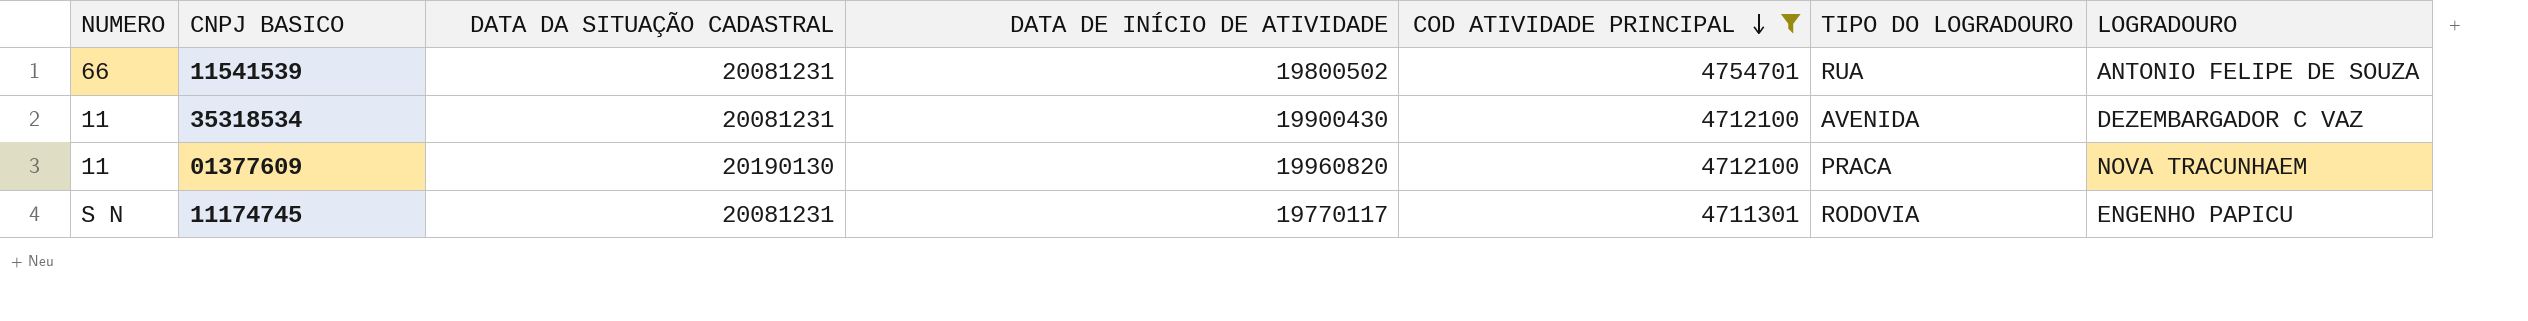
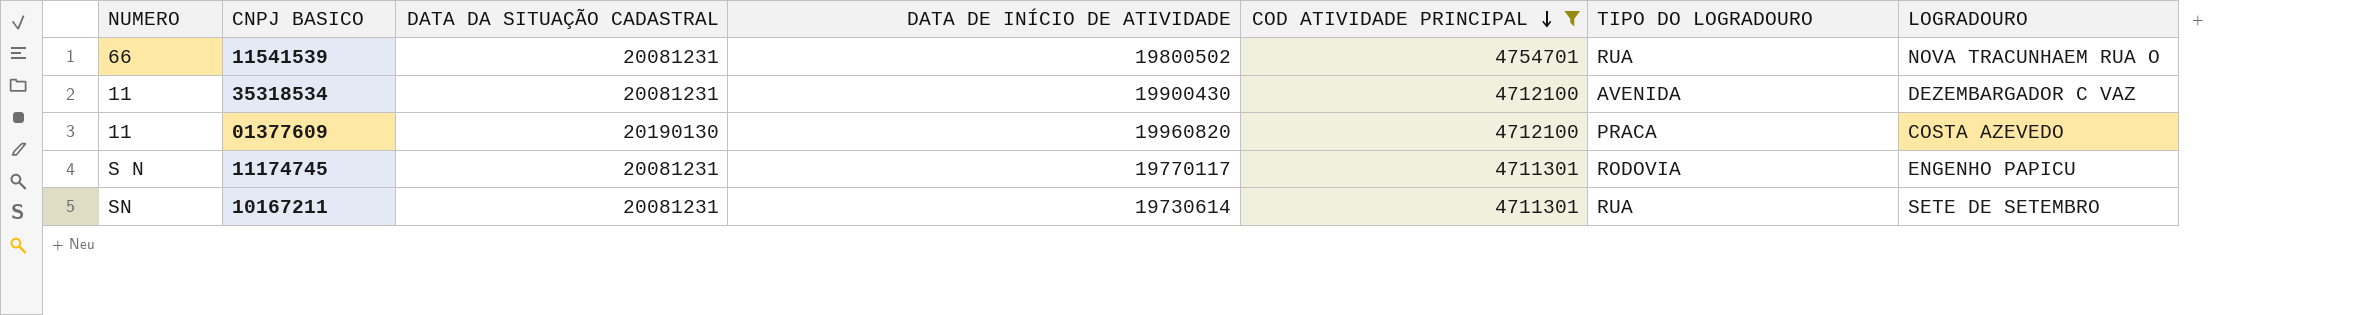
11541539 | LOGRADOURO: ANTONIO FELIPE DE SOUZA -> NOVA TRACUNHAEM RUA O
01377609 | LOGRADOURO: NOVA TRACUNHAEM -> COSTA AZEVEDO
row 10167211: none -> SN | 20081231 | 19730614 | 4711301 | RUA | SETE DE SETEMBRO

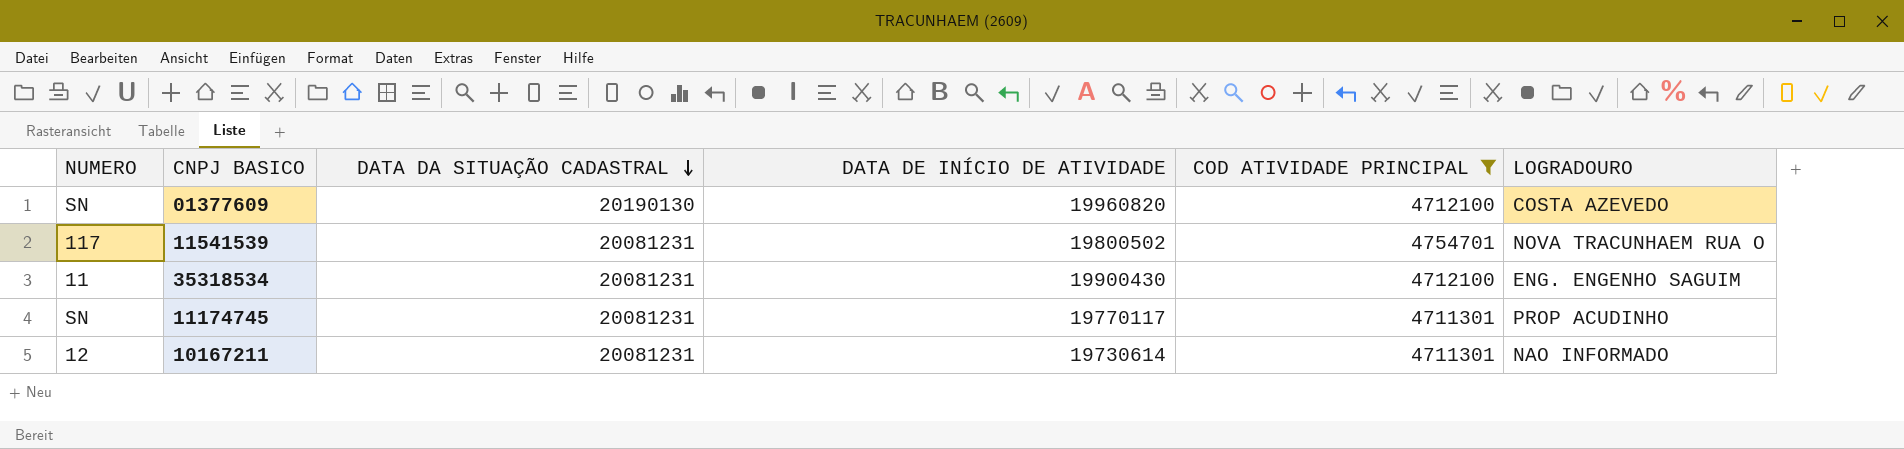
row order: COD ATIVIDADE PRINCIPAL descending -> DATA DA SITUAÇÃO CADASTRAL descending
column TIPO DO LOGRADOURO | position: 6 -> none
01377609 | NUMERO: 11 -> SN
11541539 | NUMERO: 66 -> 117
35318534 | LOGRADOURO: DEZEMBARGADOR C VAZ -> ENG. ENGENHO SAGUIM
11174745 | NUMERO: S N -> SN
11174745 | LOGRADOURO: ENGENHO PAPICU -> PROP ACUDINHO
10167211 | NUMERO: SN -> 12
10167211 | LOGRADOURO: SETE DE SETEMBRO -> NAO INFORMADO

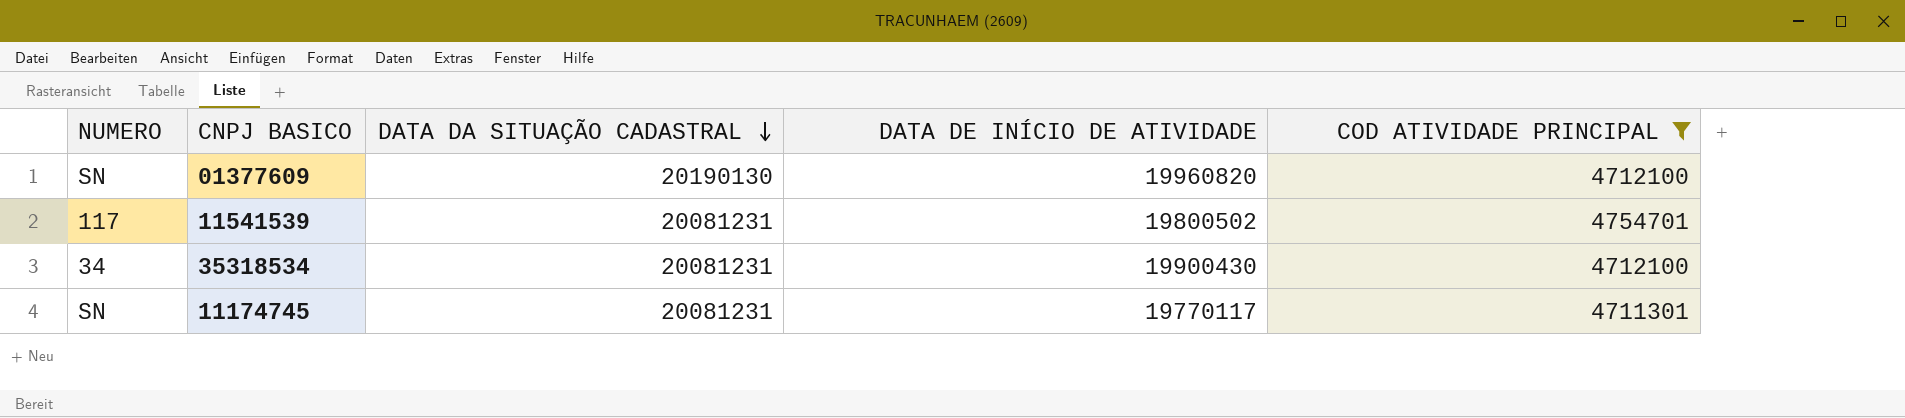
column LOGRADOURO | position: 6 -> none
row 10167211: 12 | 20081231 | 19730614 | 4711301 | NAO INFORMADO -> none
35318534 | NUMERO: 11 -> 34

